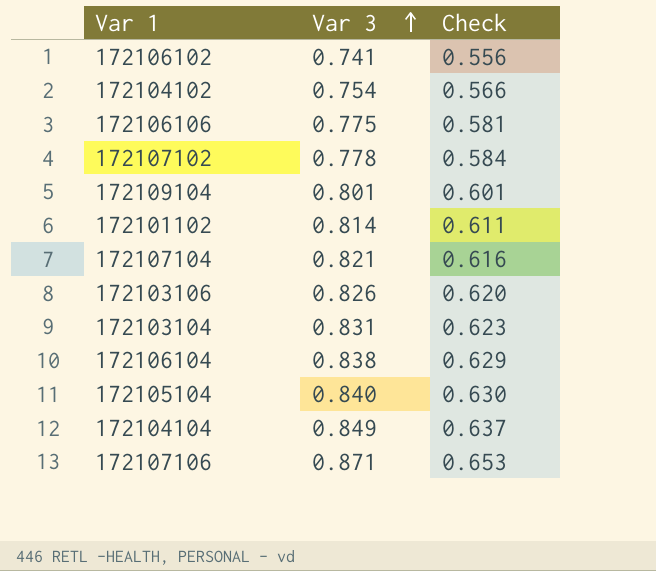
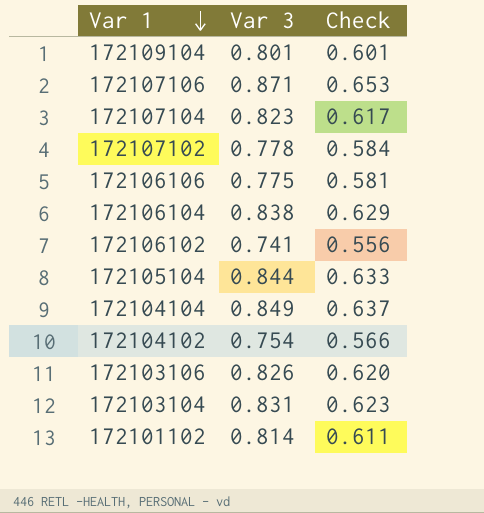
row order: Var 3 ascending -> Var 1 descending
172107104 | Var 3: 0.821 -> 0.823
172107104 | Check: 0.616 -> 0.617
172105104 | Var 3: 0.840 -> 0.844
172105104 | Check: 0.630 -> 0.633

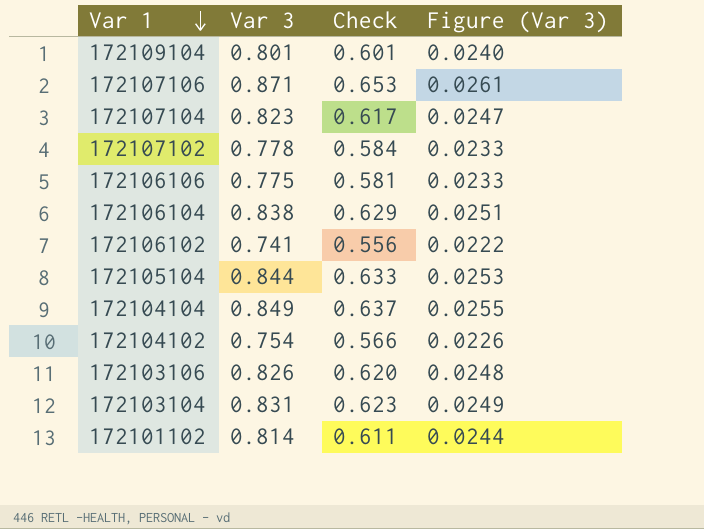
column Figure (Var 3) | formula: none -> [Var 3] * 0.03

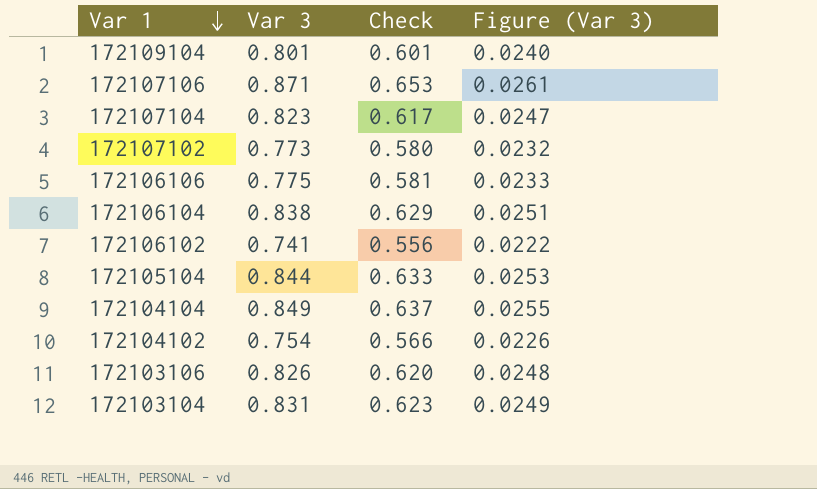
row 172101102: 0.814 | 0.611 | 0.0244 -> none
172107102 | Var 3: 0.778 -> 0.773
172107102 | Check: 0.584 -> 0.580
172107102 | Figure (Var 3): 0.0233 -> 0.0232

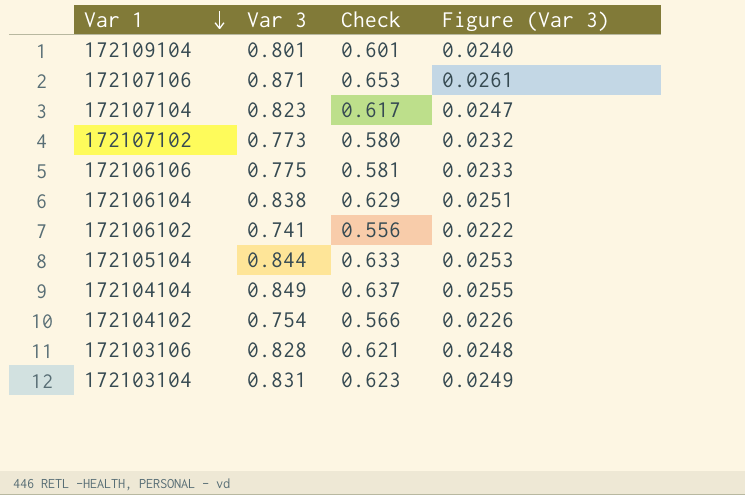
172103106 | Var 3: 0.826 -> 0.828
172103106 | Check: 0.620 -> 0.621

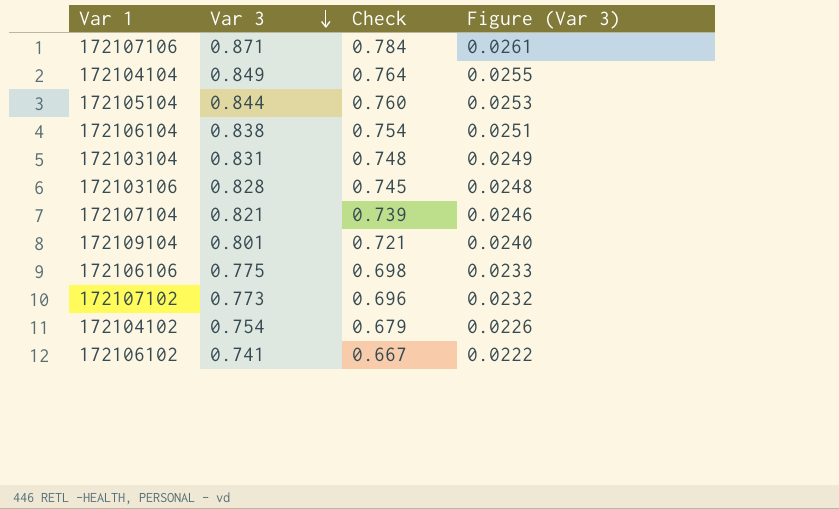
row order: Var 1 descending -> Var 3 descending
column Check | formula: [Var 3] * 0.75 -> [Var 3] * 0.9
172107104 | Var 3: 0.823 -> 0.821
172107104 | Figure (Var 3): 0.0247 -> 0.0246

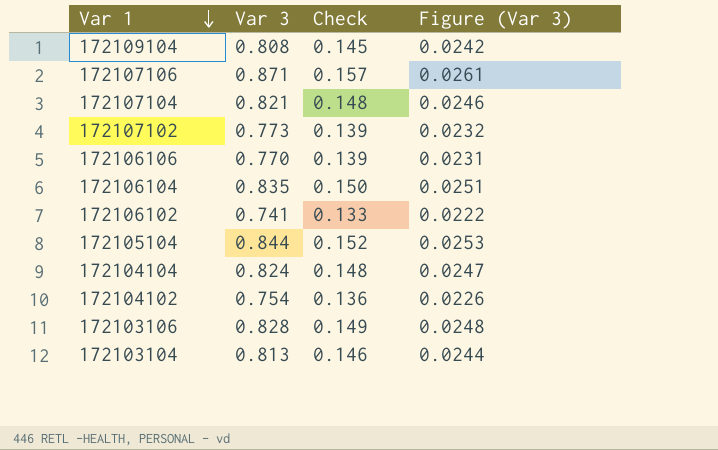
row order: Var 3 descending -> Var 1 descending
column Check | formula: [Var 3] * 0.9 -> [Var 3] * 0.18
172109104 | Var 3: 0.801 -> 0.808
172109104 | Figure (Var 3): 0.0240 -> 0.0242
172106106 | Var 3: 0.775 -> 0.770
172106106 | Figure (Var 3): 0.0233 -> 0.0231
172106104 | Var 3: 0.838 -> 0.835
172104104 | Var 3: 0.849 -> 0.824
172104104 | Figure (Var 3): 0.0255 -> 0.0247
172103104 | Var 3: 0.831 -> 0.813
172103104 | Figure (Var 3): 0.0249 -> 0.0244

